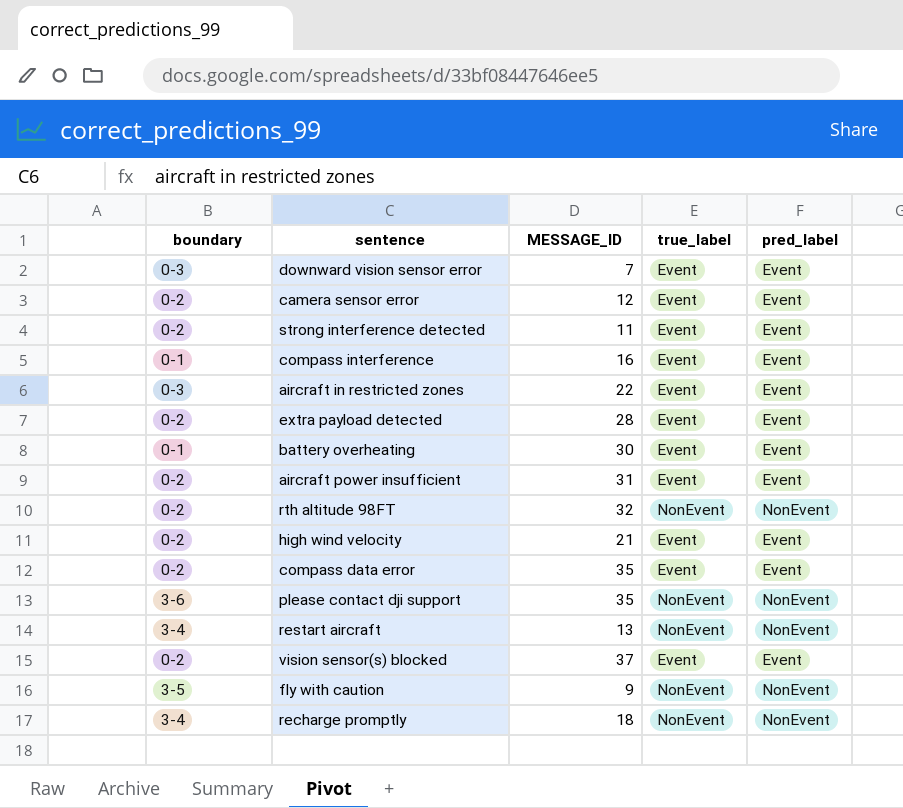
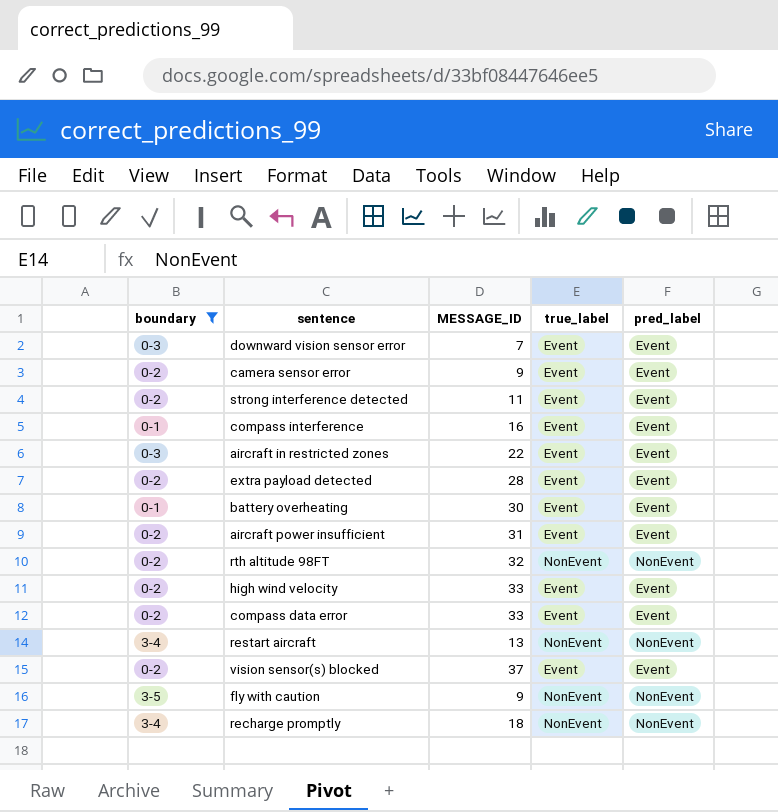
filter: none -> boundary != 3-6
camera sensor error | MESSAGE_ID: 12 -> 9
high wind velocity | MESSAGE_ID: 21 -> 33
compass data error | MESSAGE_ID: 35 -> 33

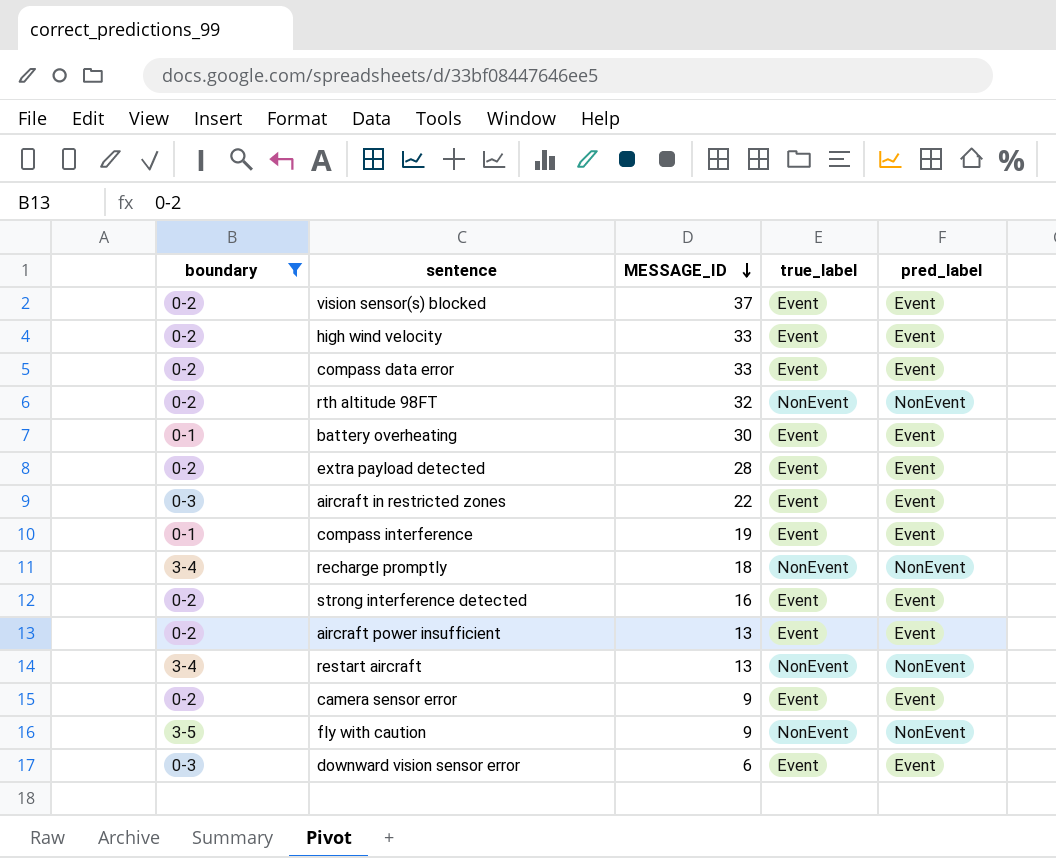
row order: none -> MESSAGE_ID descending
compass interference | MESSAGE_ID: 16 -> 19
strong interference detected | MESSAGE_ID: 11 -> 16
aircraft power insufficient | MESSAGE_ID: 31 -> 13
downward vision sensor error | MESSAGE_ID: 7 -> 6

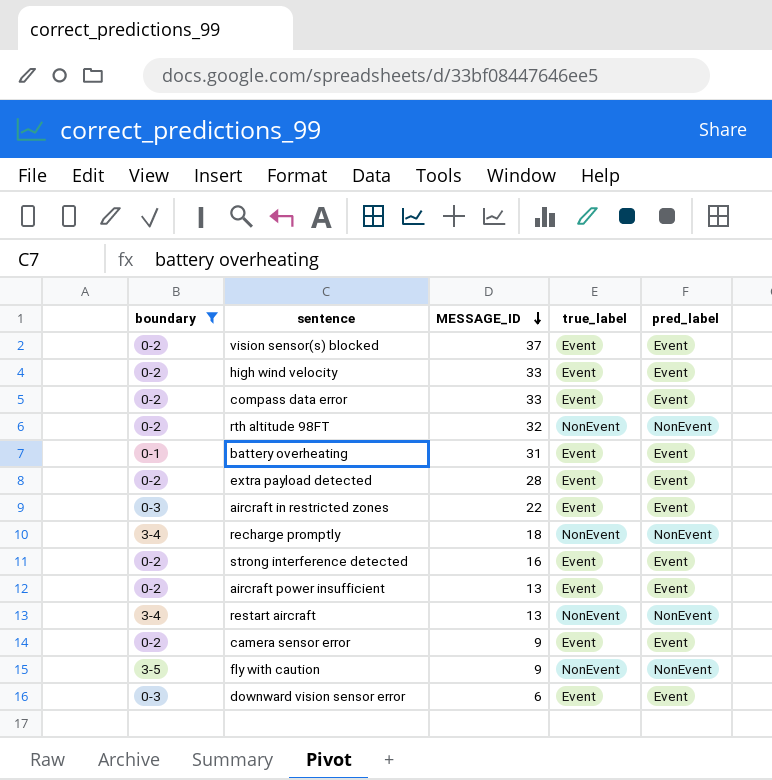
row compass interference: 0-1 | 19 | Event | Event -> none
battery overheating | MESSAGE_ID: 30 -> 31

